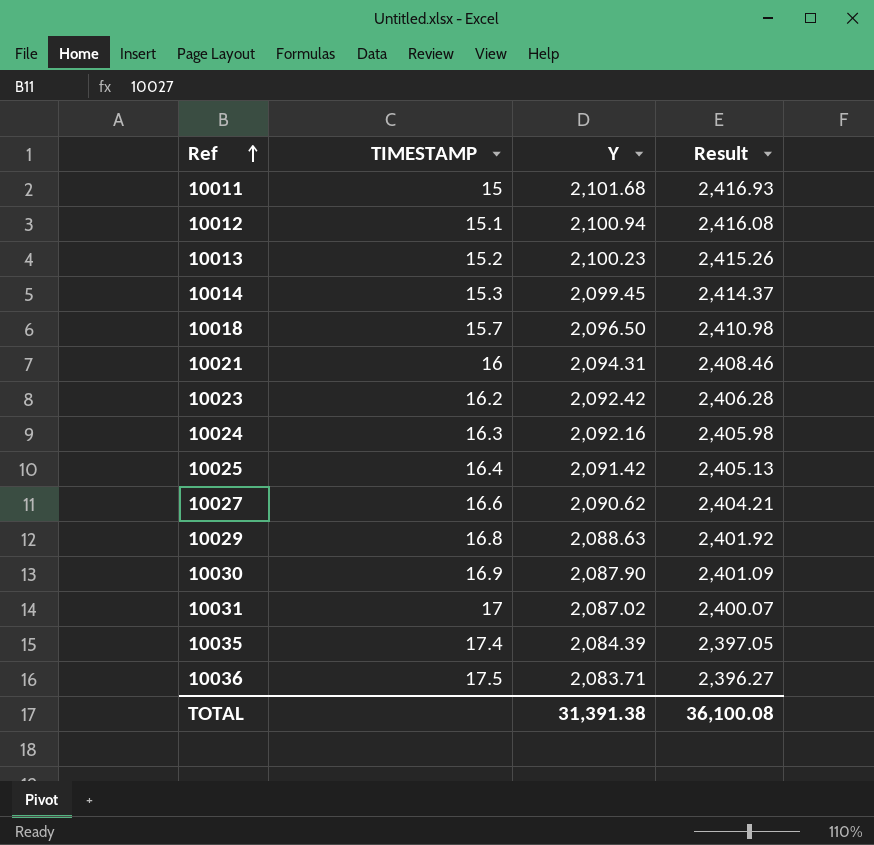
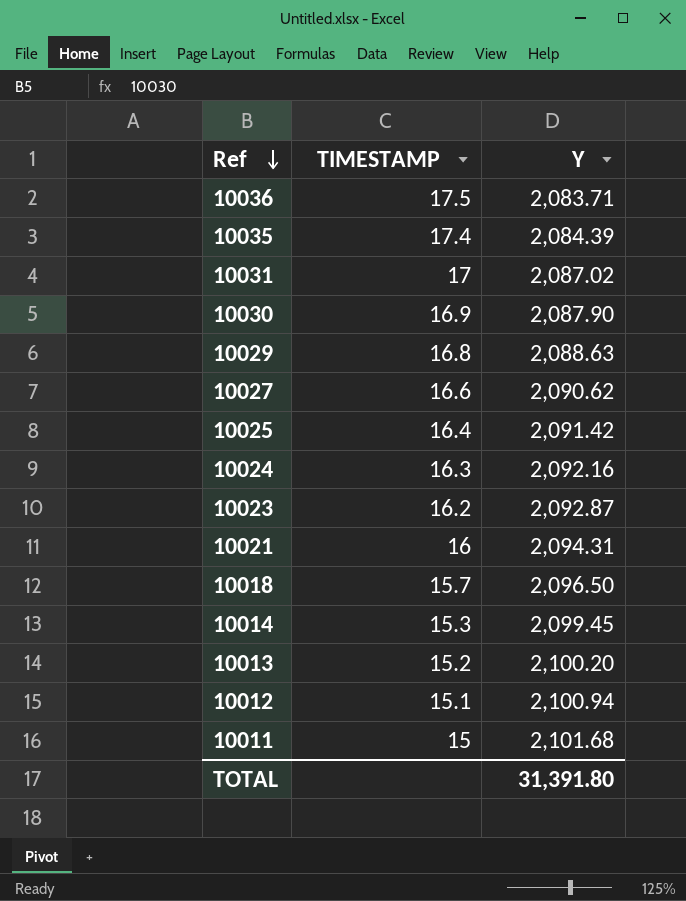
row order: Ref ascending -> Ref descending
column Result | formula: [Y] * 1.15 -> none
10023 | Y: 2,092.42 -> 2,092.87
10013 | Y: 2,100.23 -> 2,100.20
TOTAL | Y: 31,391.38 -> 31,391.80

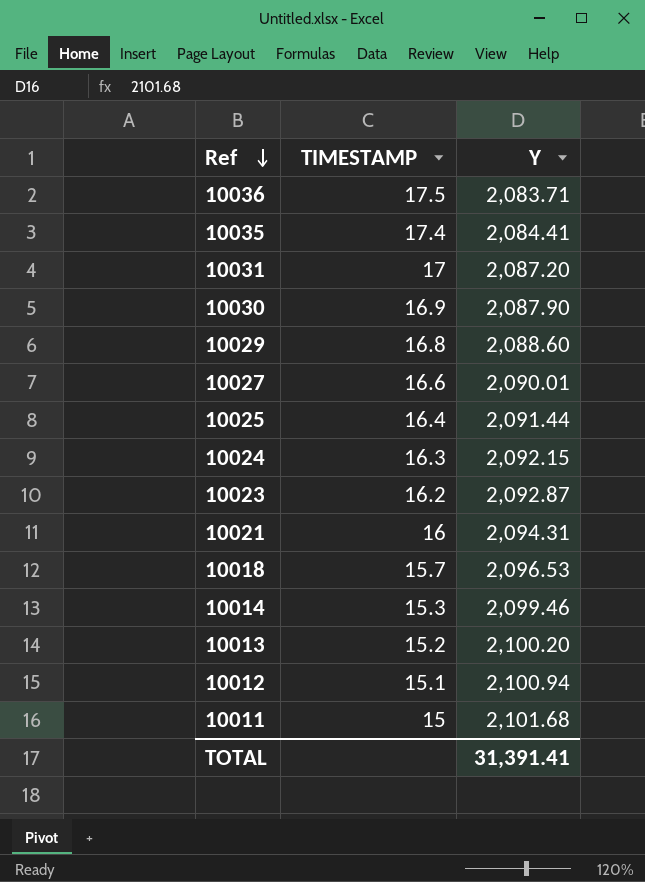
10035 | Y: 2,084.39 -> 2,084.41
10031 | Y: 2,087.02 -> 2,087.20
10029 | Y: 2,088.63 -> 2,088.60
10027 | Y: 2,090.62 -> 2,090.01
10025 | Y: 2,091.42 -> 2,091.44
10024 | Y: 2,092.16 -> 2,092.15
10018 | Y: 2,096.50 -> 2,096.53
10014 | Y: 2,099.45 -> 2,099.46
TOTAL | Y: 31,391.80 -> 31,391.41

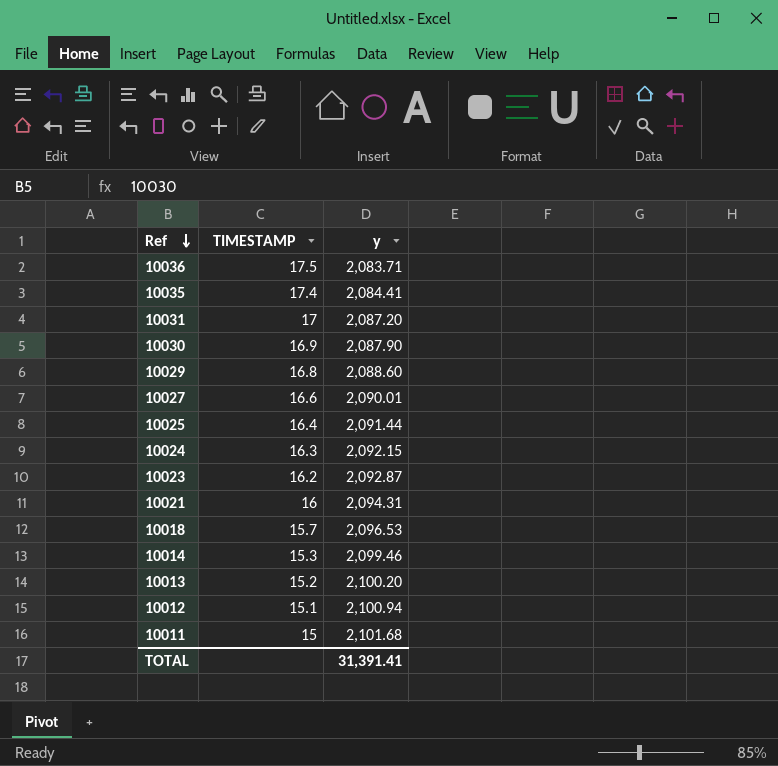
column name: Y -> y

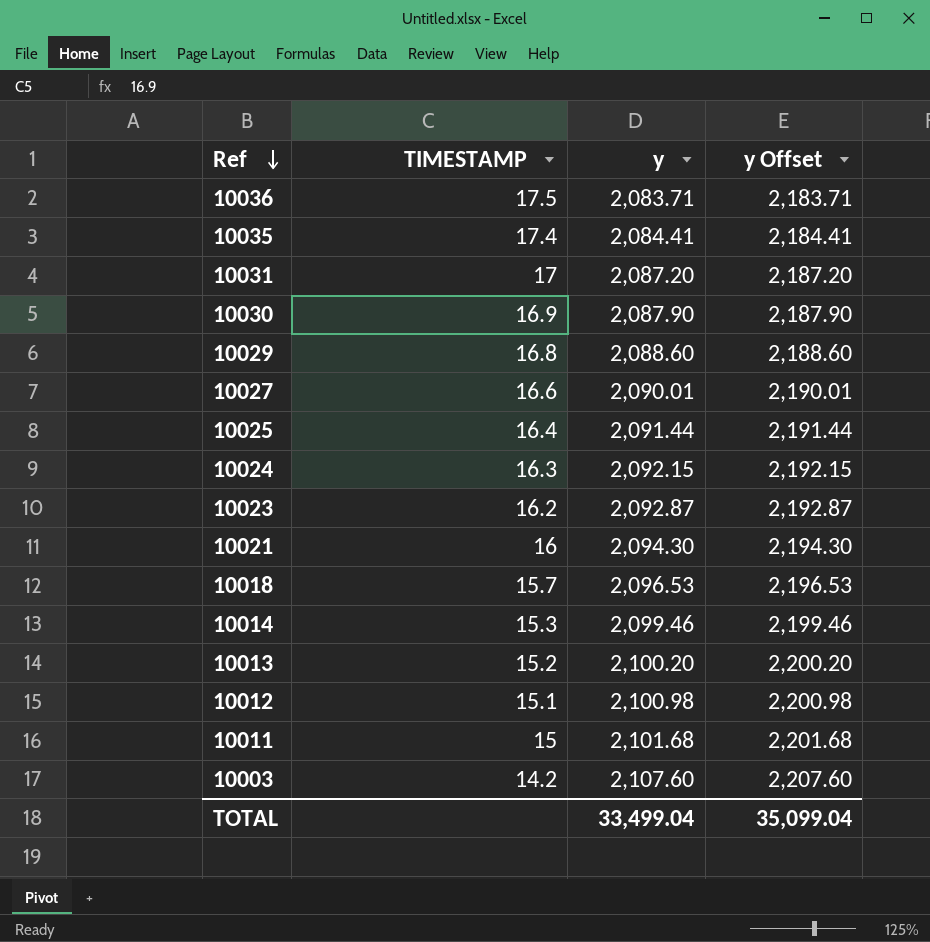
column y Offset | formula: none -> [y] + 100
10021 | y: 2,094.31 -> 2,094.30
10012 | y: 2,100.94 -> 2,100.98
row 10003: none -> 14.2 | 2,107.60 | 2,207.60
TOTAL | y: 31,391.41 -> 33,499.04

